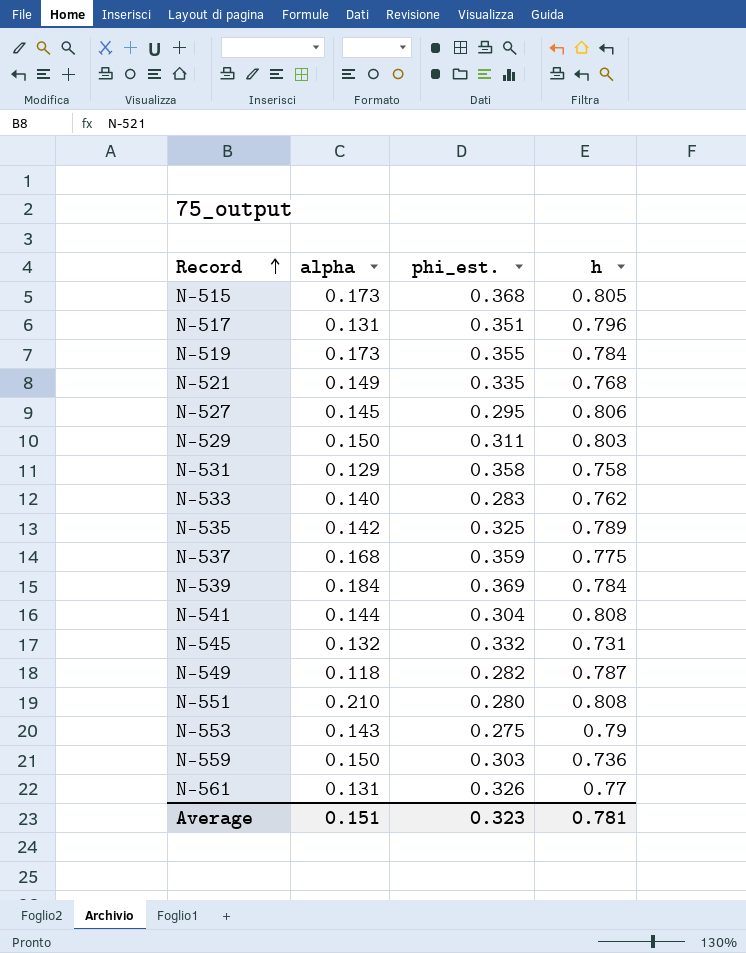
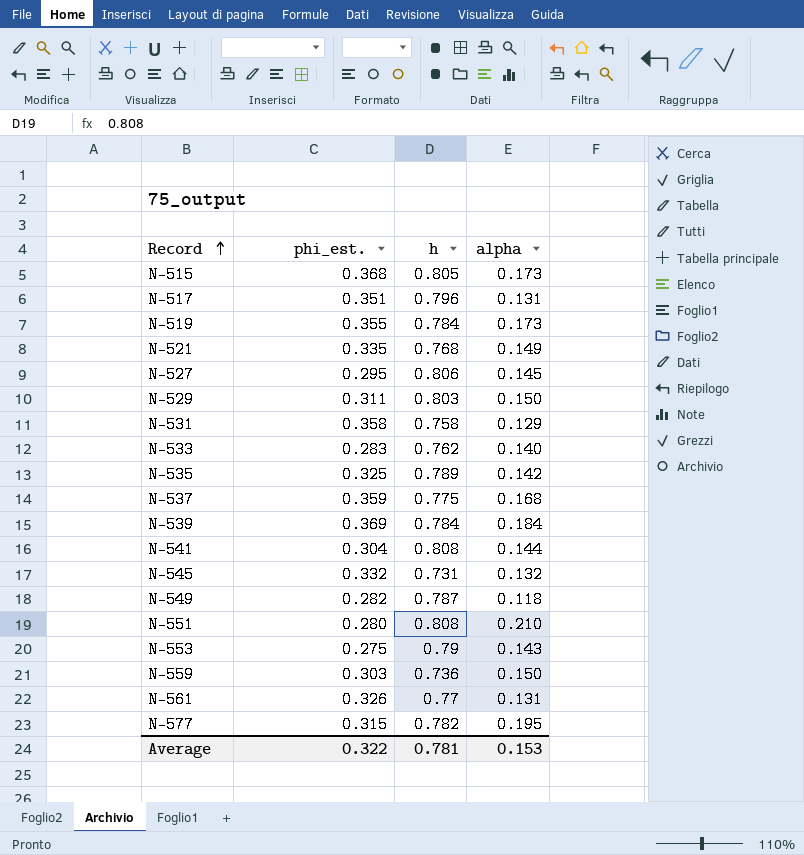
column alpha | position: 2 -> 4
row N-577: none -> 0.315 | 0.782 | 0.195
Average | phi_est.: 0.323 -> 0.322
Average | alpha: 0.151 -> 0.153

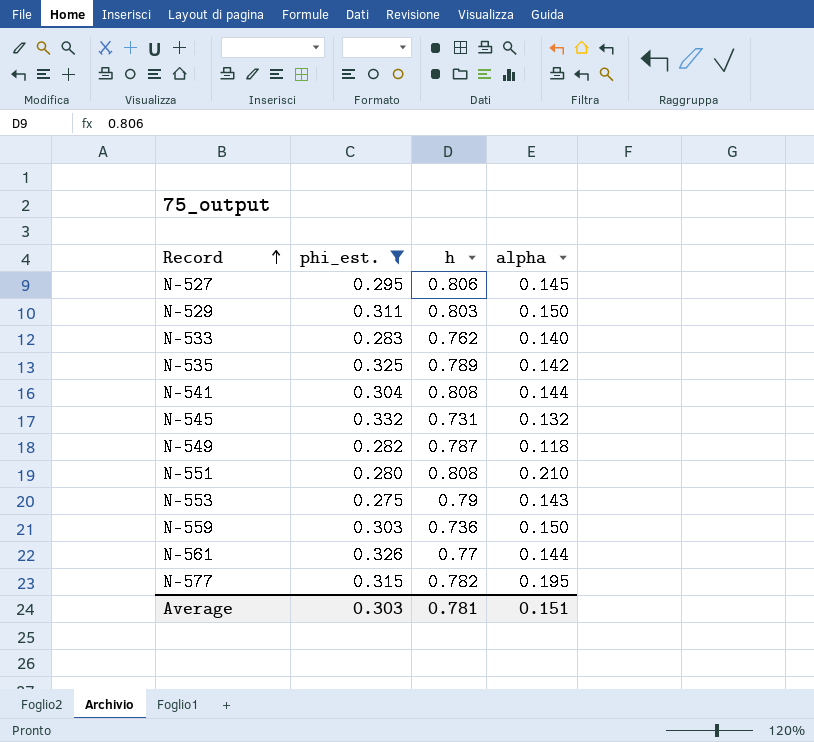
filter: none -> phi_est. <= 0.332
N-561 | alpha: 0.131 -> 0.144
Average | phi_est.: 0.322 -> 0.303
Average | alpha: 0.153 -> 0.151

